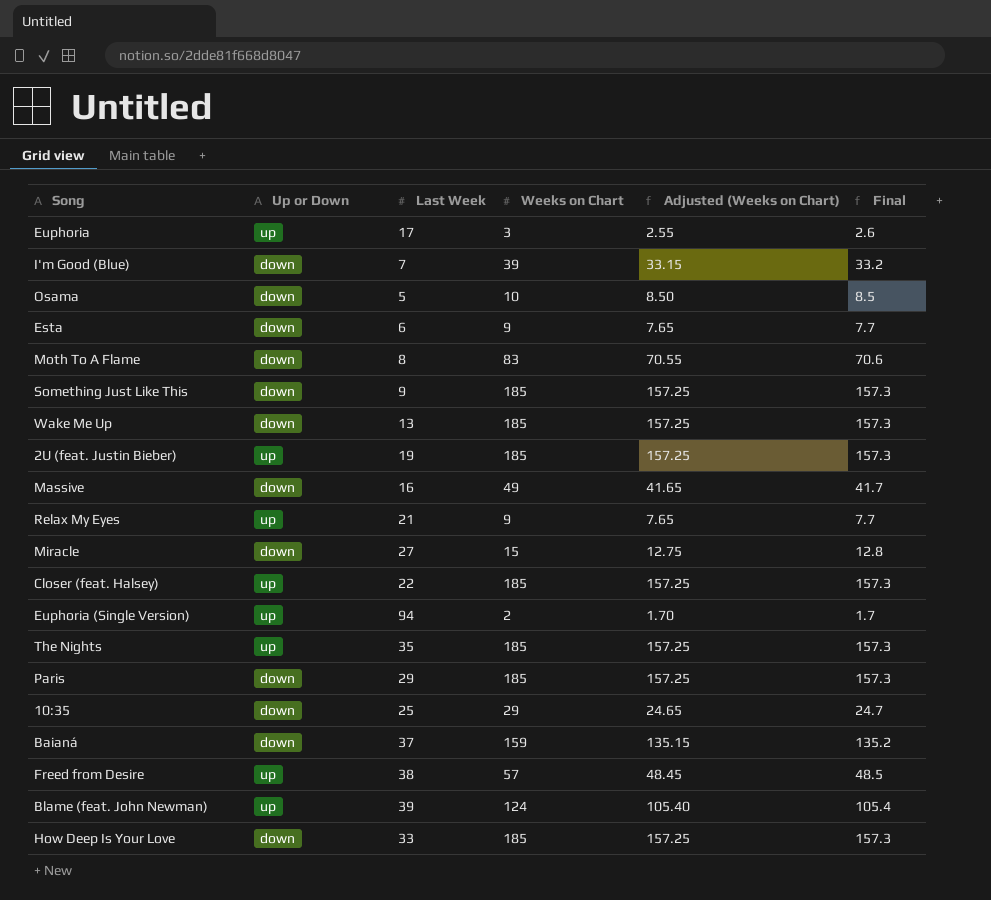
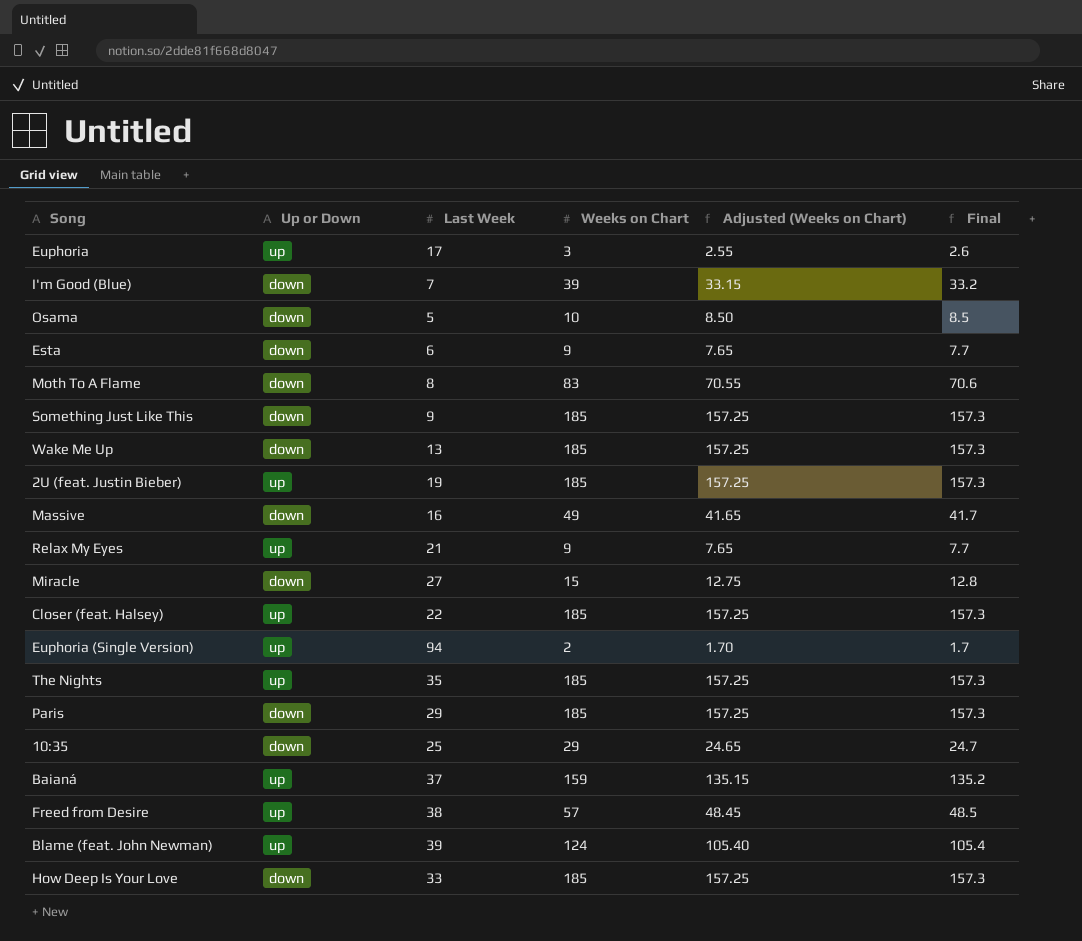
Baianá | Up or Down: down -> up

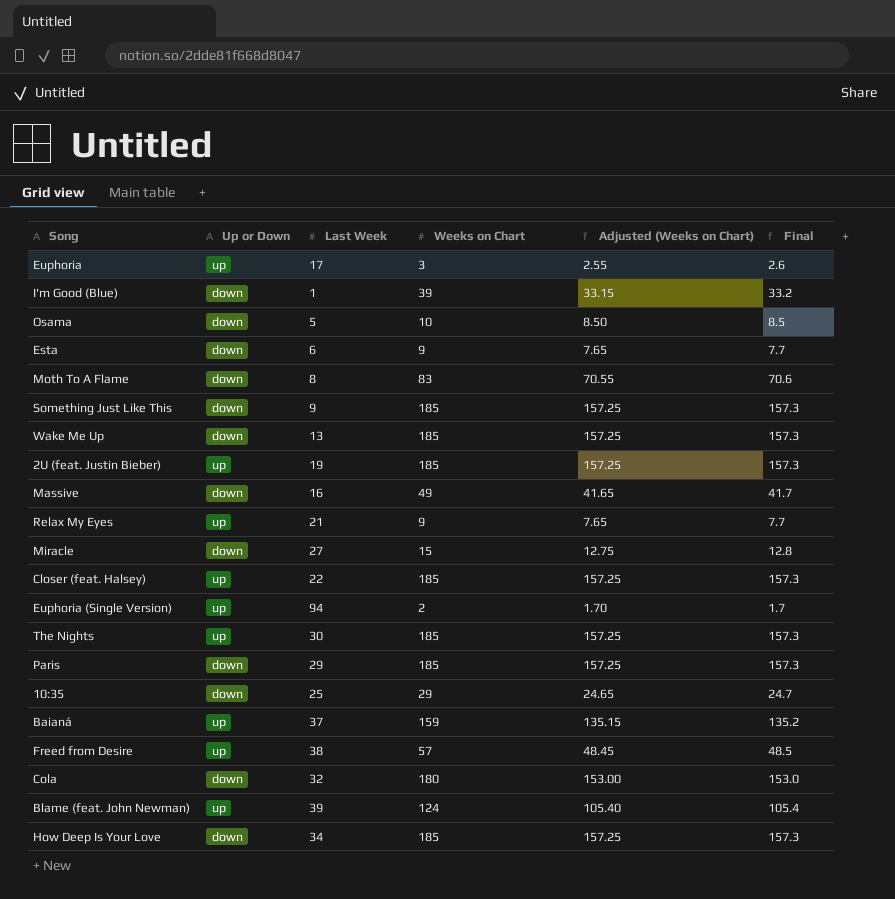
I'm Good (Blue) | Last Week: 7 -> 1
The Nights | Last Week: 35 -> 30
row Cola: none -> down | 32 | 180 | 153.00 | 153.0
How Deep Is Your Love | Last Week: 33 -> 34

